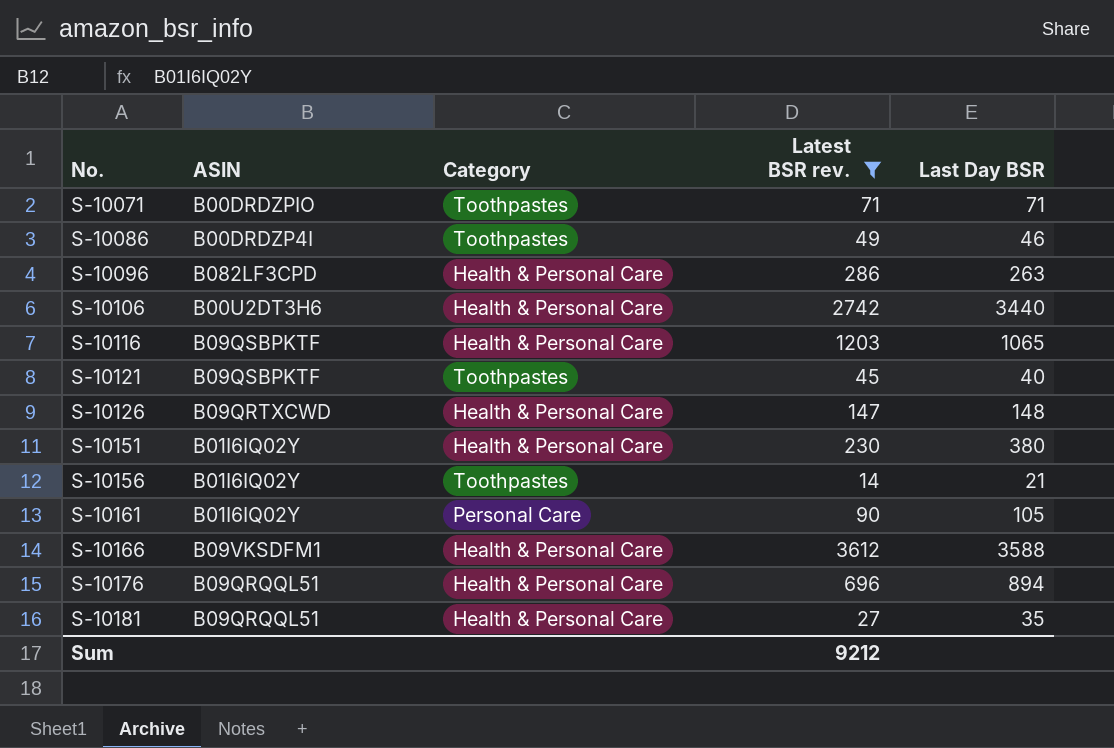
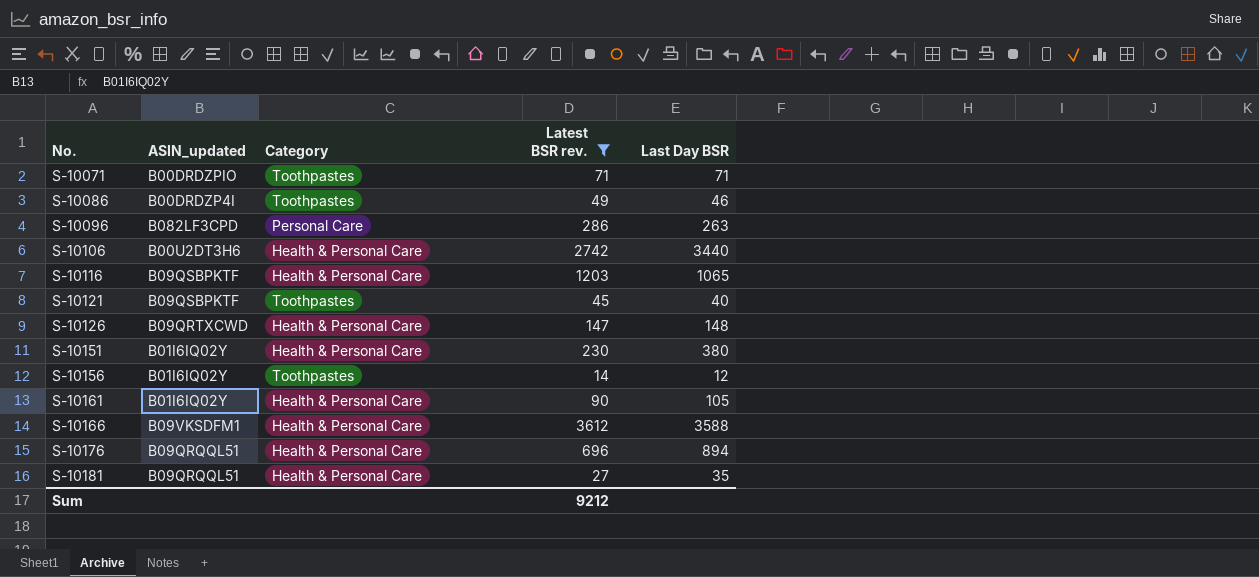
column name: ASIN -> ASIN_updated
S-10096 | Category: Health & Personal Care -> Personal Care
S-10156 | Last Day BSR: 21 -> 12
S-10161 | Category: Personal Care -> Health & Personal Care

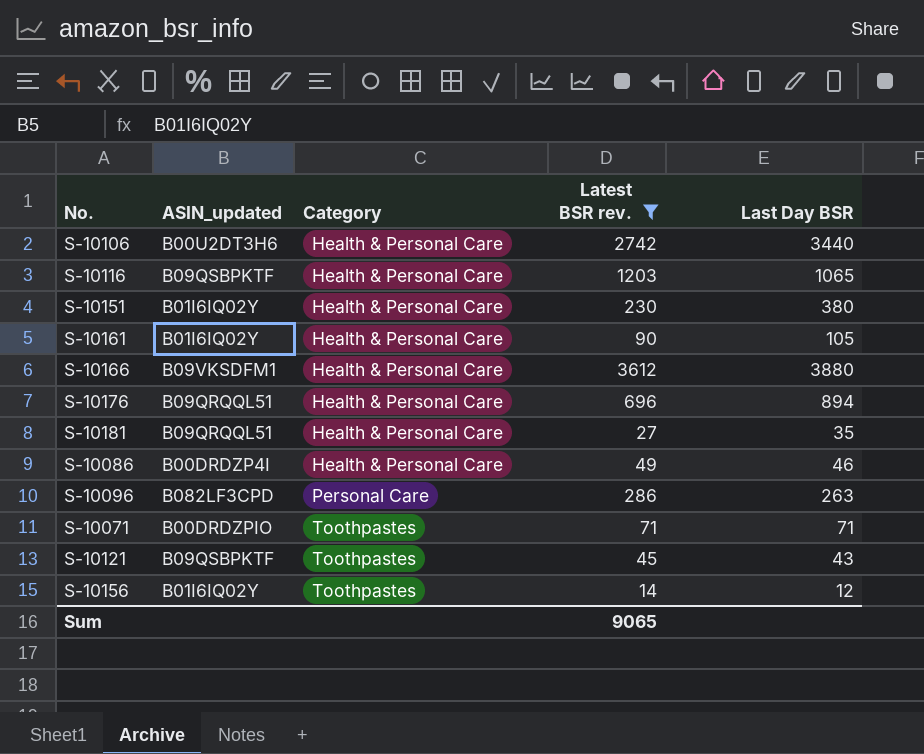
row order: No. ascending -> Category ascending
row S-10126: B09QRTXCWD | Health & Personal Care | 147 | 148 -> none
S-10166 | Last Day BSR: 3588 -> 3880
S-10086 | Category: Toothpastes -> Health & Personal Care
S-10121 | Last Day BSR: 40 -> 43
Sum | Latest BSR rev.: 9212 -> 9065

